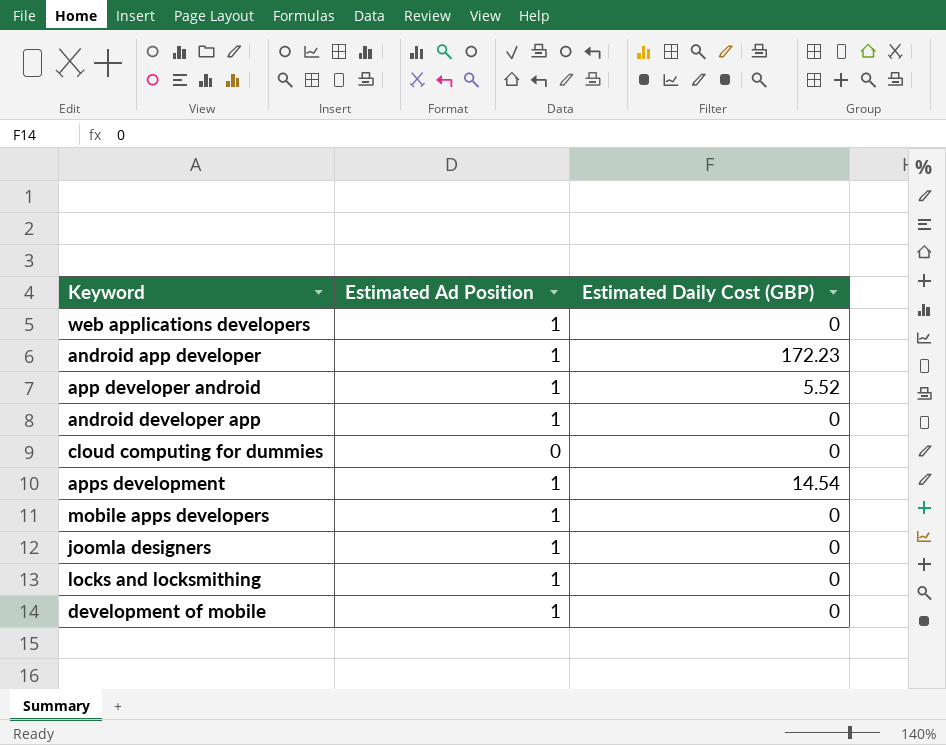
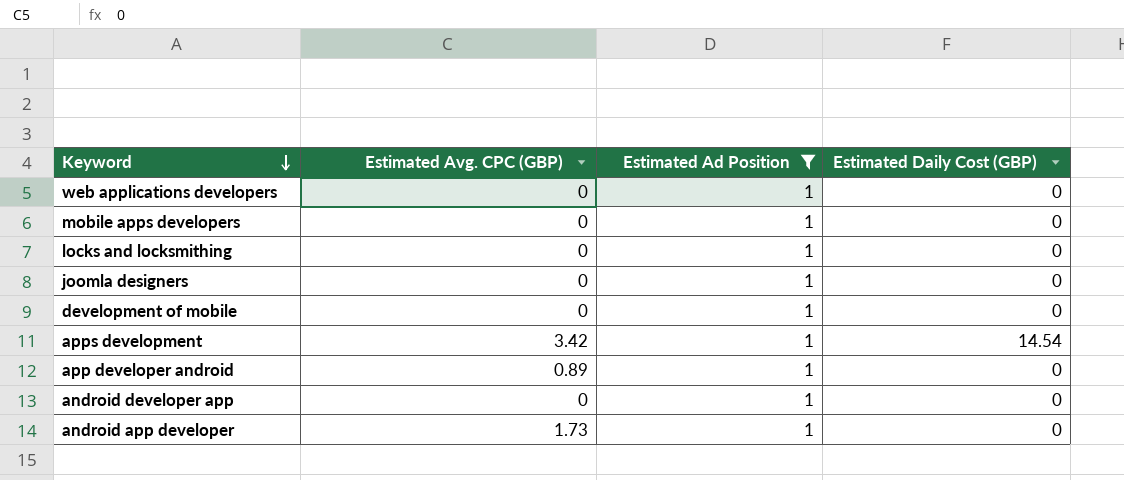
filter: none -> Estimated Ad Position = 1
row order: none -> Keyword descending
column Estimated Avg. CPC (GBP) | position: none -> 2
app developer android | Estimated Daily Cost (GBP): 5.52 -> 0
android app developer | Estimated Daily Cost (GBP): 172.23 -> 0

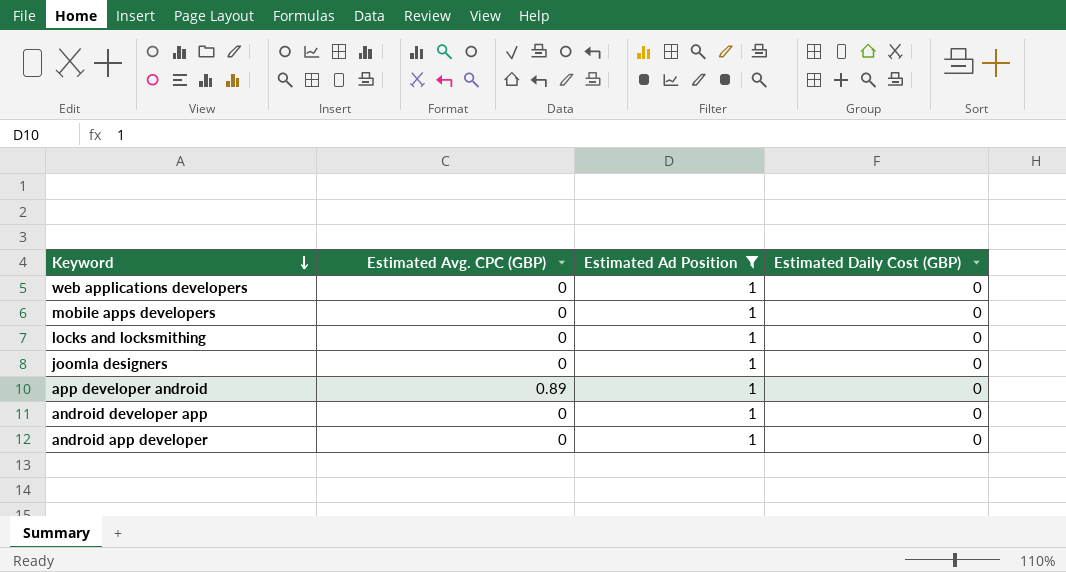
row development of mobile: 0 | 1 | 0 -> none
row apps development: 3.42 | 1 | 14.54 -> none
android app developer | Estimated Avg. CPC (GBP): 1.73 -> 0

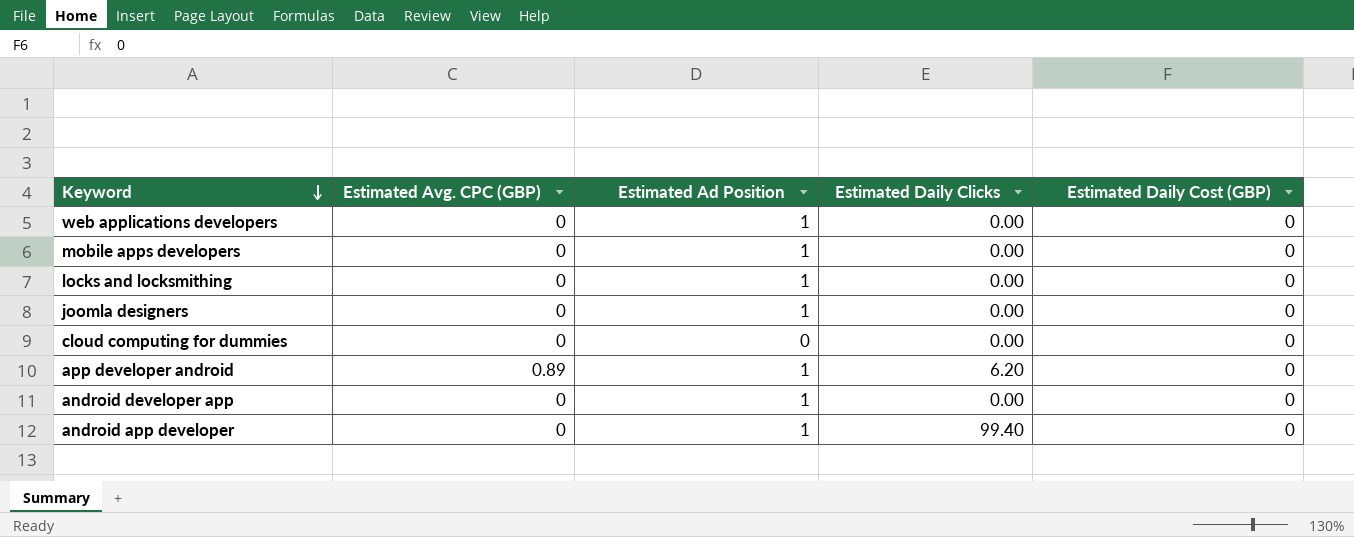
filter: Estimated Ad Position = 1 -> none
column Estimated Daily Clicks | position: none -> 4

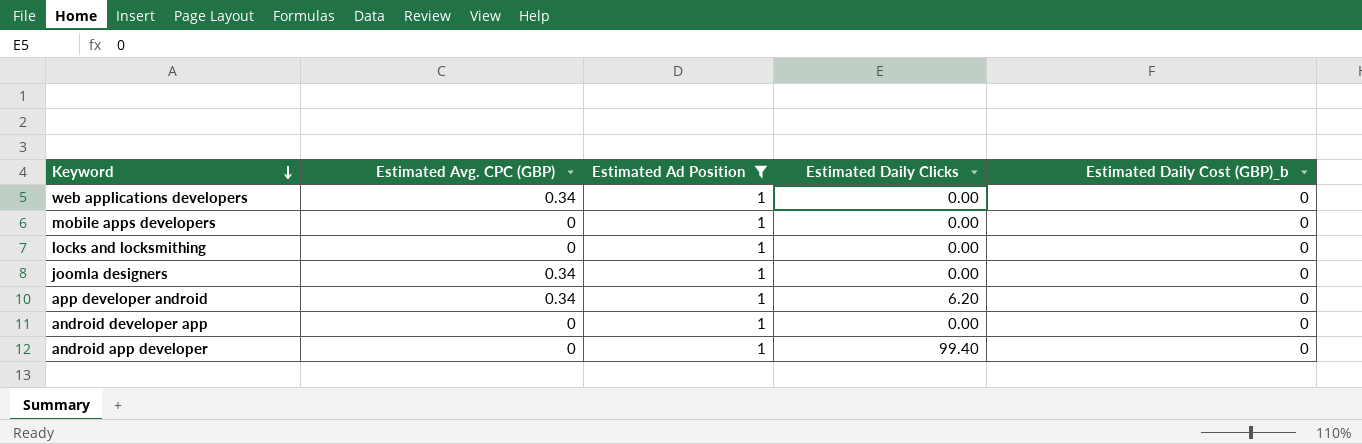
filter: none -> Estimated Ad Position = 1
column name: Estimated Daily Cost (GBP) -> Estimated Daily Cost (GBP)_b
web applications developers | Estimated Avg. CPC (GBP): 0 -> 0.34
joomla designers | Estimated Avg. CPC (GBP): 0 -> 0.34
app developer android | Estimated Avg. CPC (GBP): 0.89 -> 0.34

